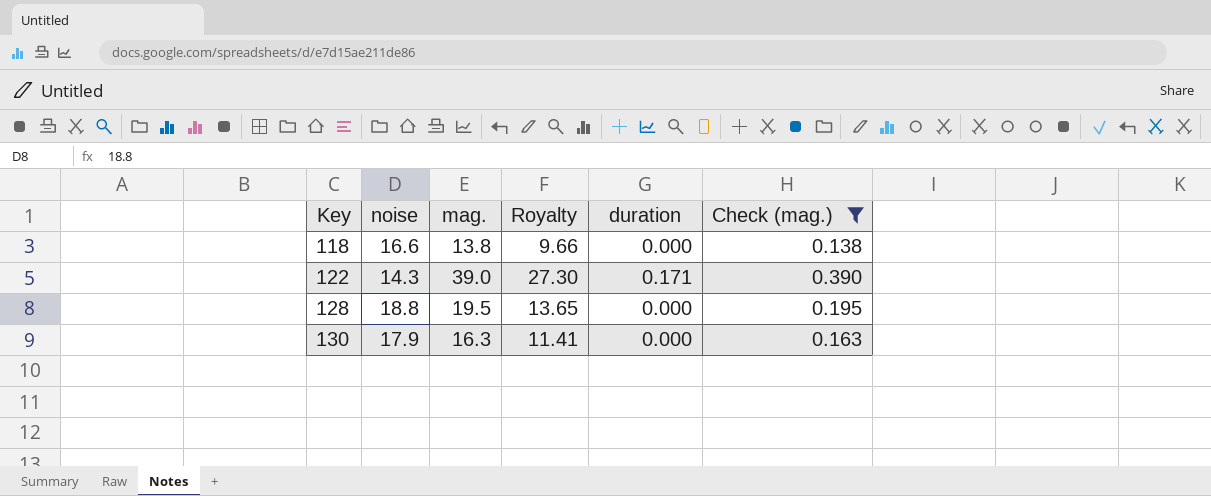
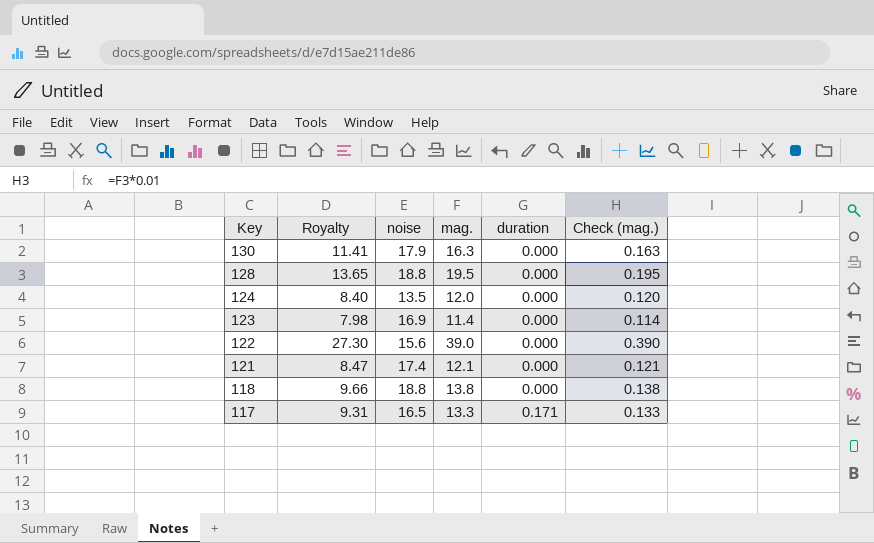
filter: Check (mag.) >= 0.138 -> none
row order: Key ascending -> Key descending
column Royalty | position: 4 -> 2
122 | noise: 14.3 -> 15.6
122 | duration: 0.171 -> 0.000
118 | noise: 16.6 -> 18.8

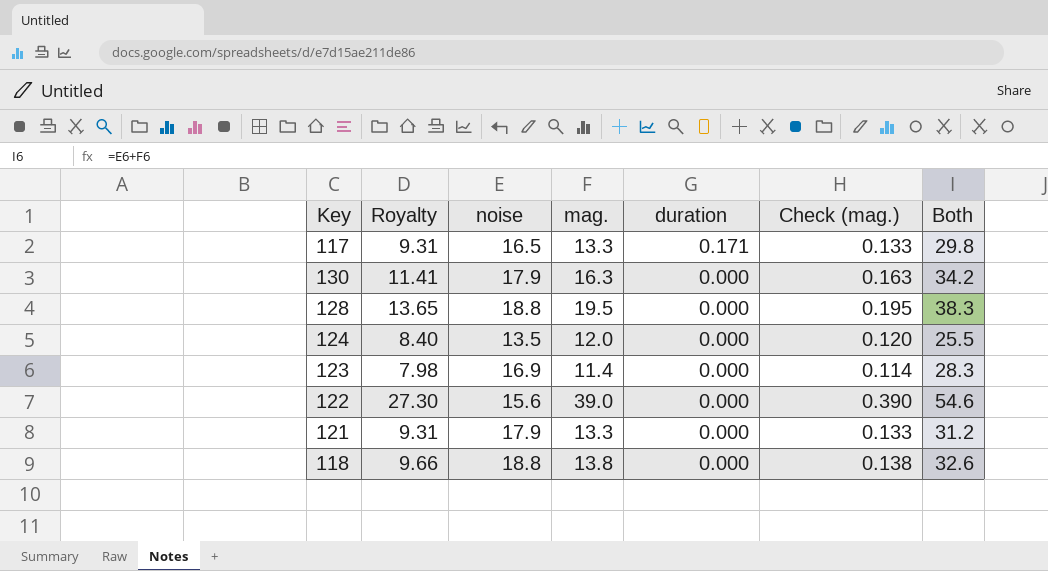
row order: Key descending -> duration descending
column Both | formula: none -> [noise] + [mag.]
121 | Royalty: 8.47 -> 9.31
121 | noise: 17.4 -> 17.9
121 | mag.: 12.1 -> 13.3
121 | Check (mag.): 0.121 -> 0.133

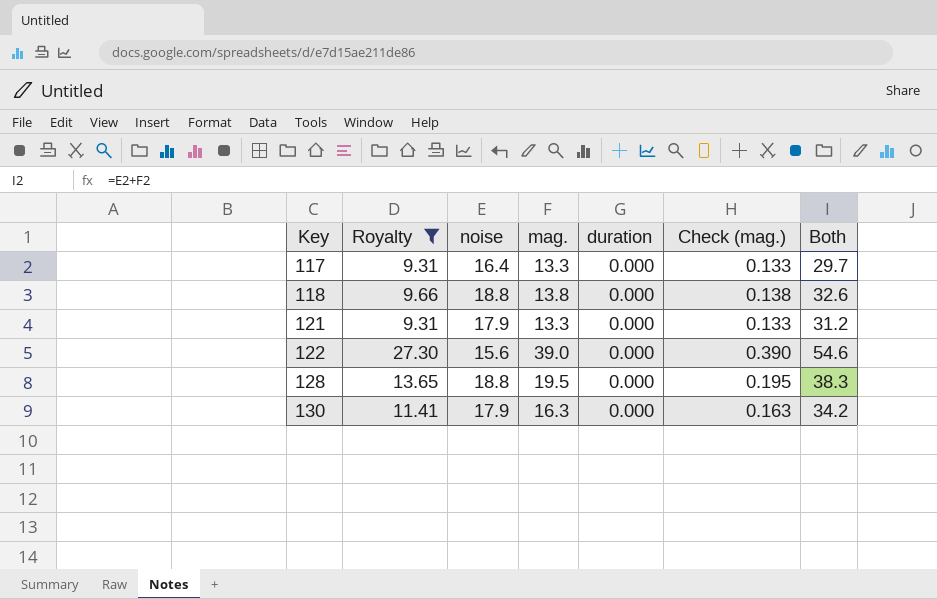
filter: none -> Royalty >= 9.31
row order: duration descending -> Key ascending
117 | noise: 16.5 -> 16.4
117 | duration: 0.171 -> 0.000
117 | Both: 29.8 -> 29.7

